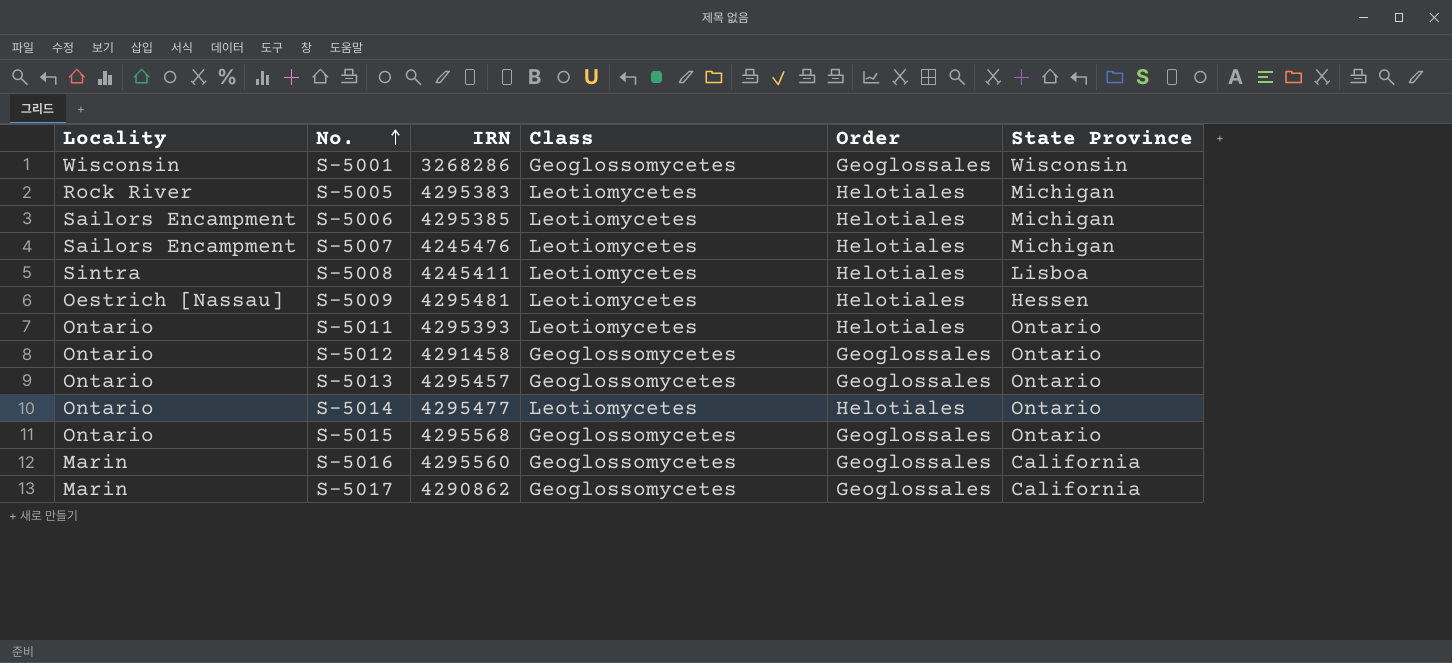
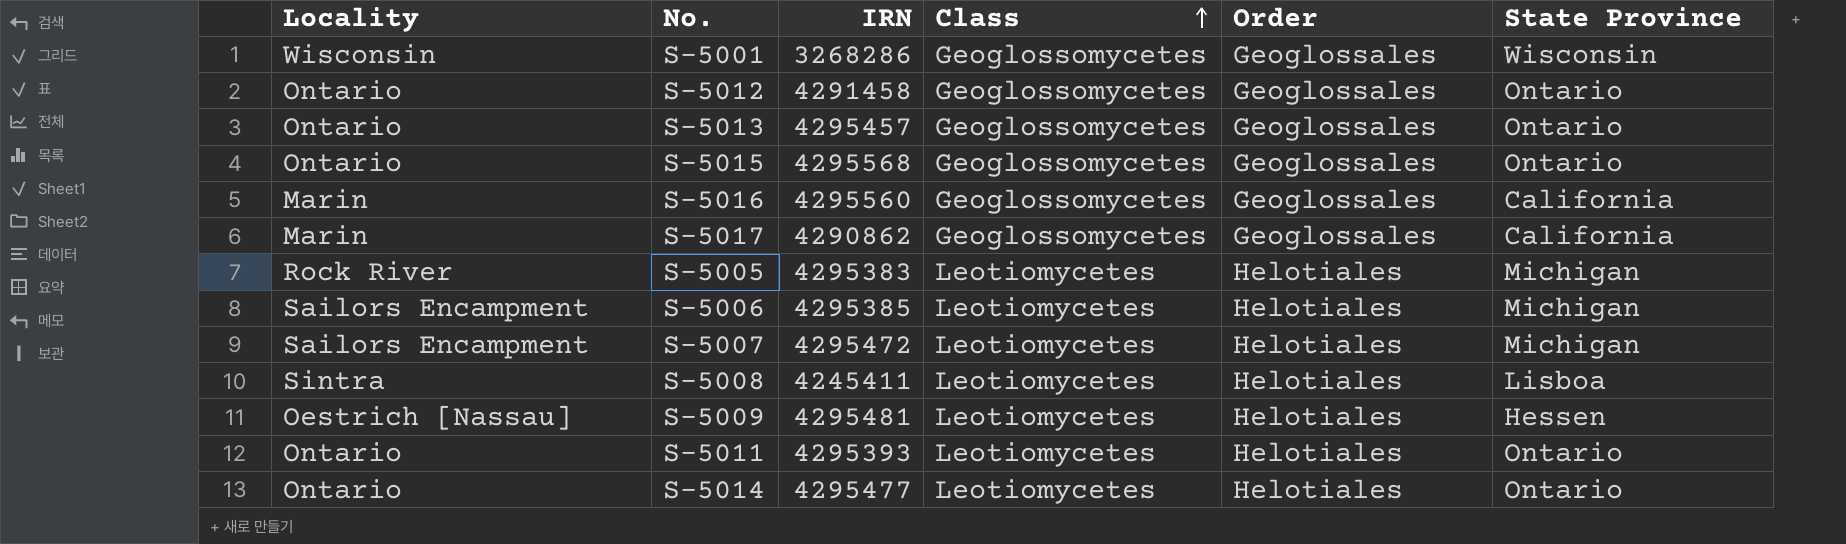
row order: No. ascending -> Class ascending
S-5007 | IRN: 4245476 -> 4295472

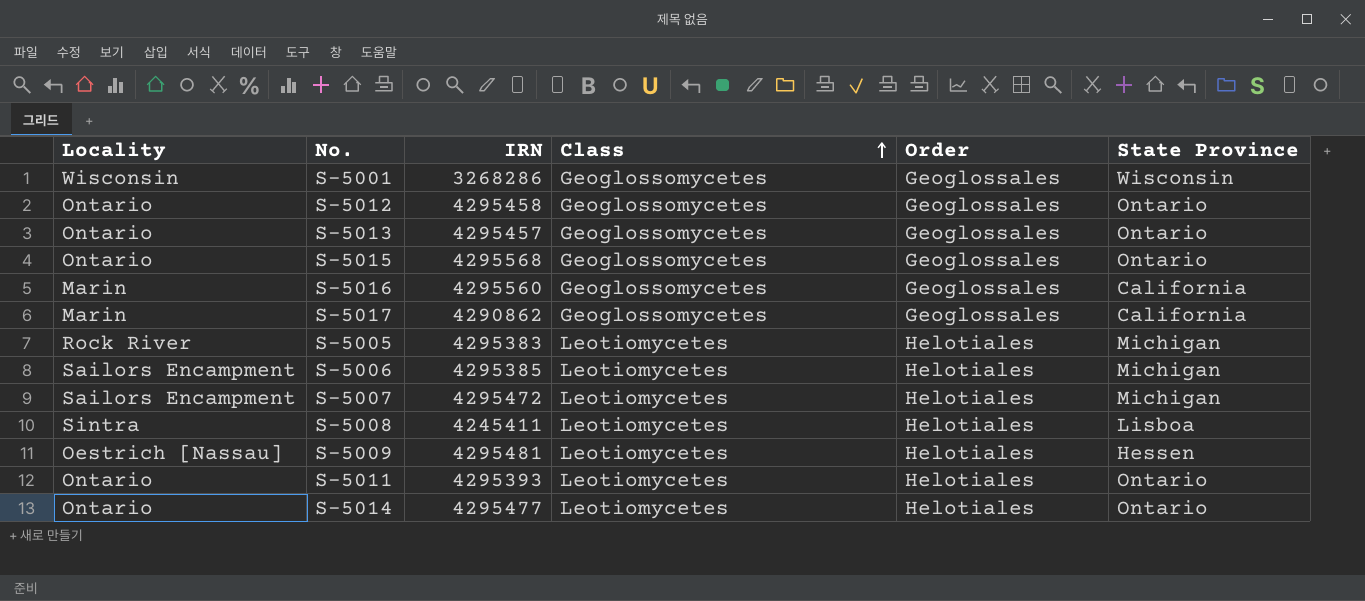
S-5012 | IRN: 4291458 -> 4295458

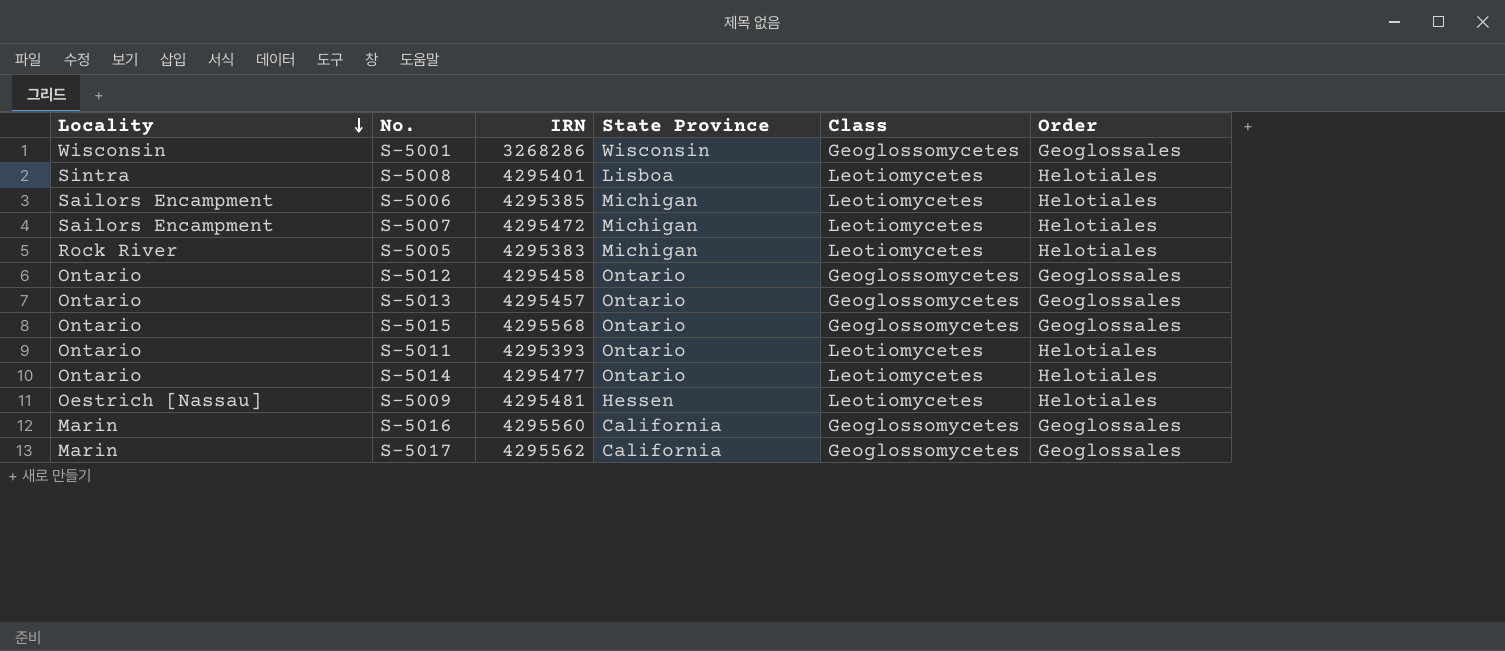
row order: Class ascending -> Locality descending
column State Province | position: 6 -> 4
S-5008 | IRN: 4245411 -> 4295401
S-5017 | IRN: 4290862 -> 4295562

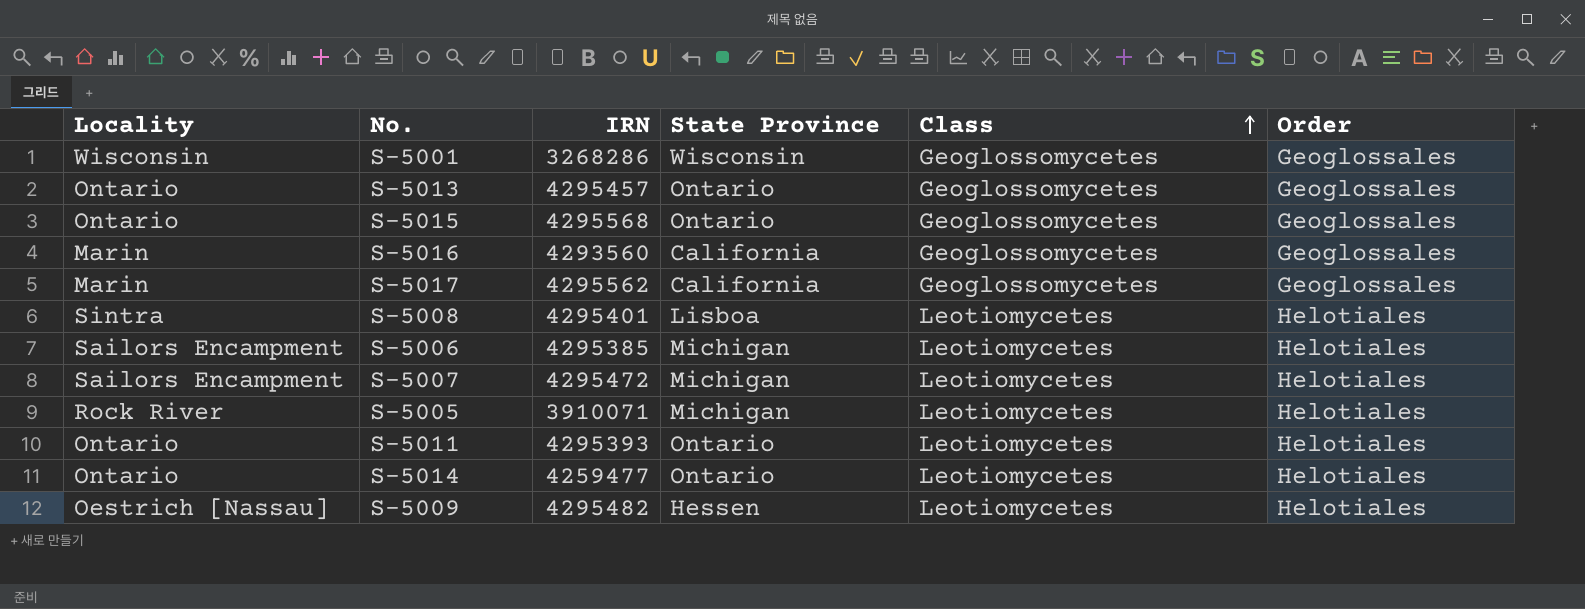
row order: Locality descending -> Class ascending
row S-5012: Ontario | 4295458 | Ontario | Geoglossomycetes | Geoglossales -> none
S-5016 | IRN: 4295560 -> 4293560
S-5005 | IRN: 4295383 -> 3910071
S-5014 | IRN: 4295477 -> 4259477
S-5009 | IRN: 4295481 -> 4295482

